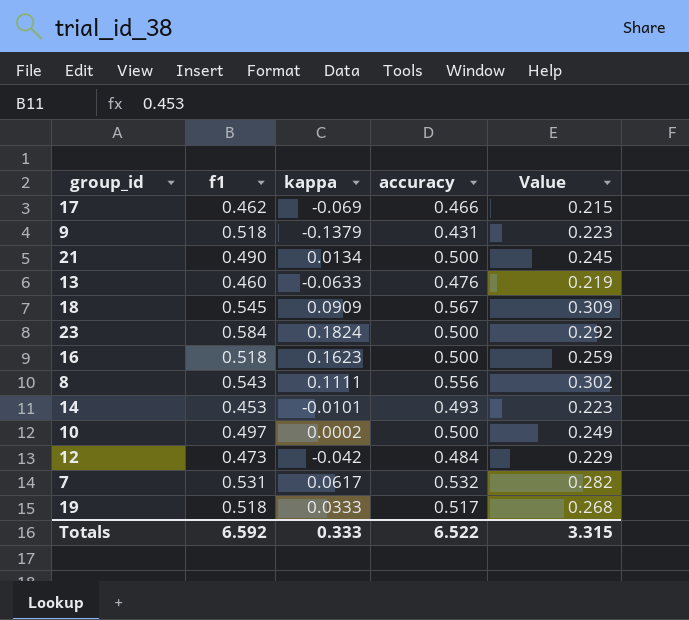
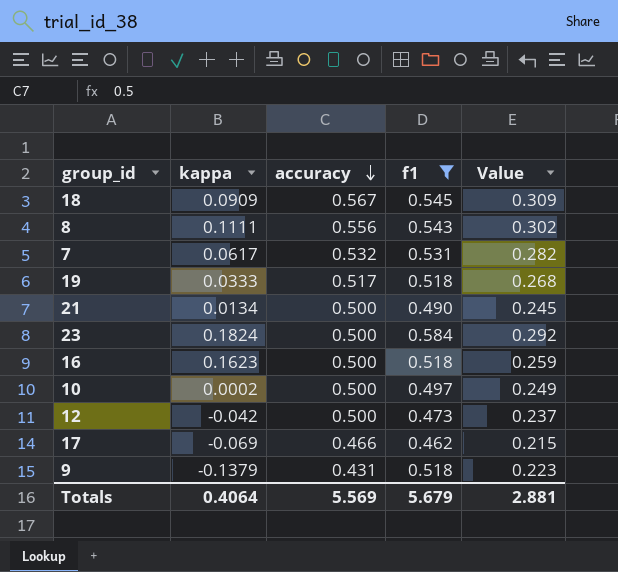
filter: none -> f1 >= 0.462
row order: none -> accuracy descending
column f1 | position: 2 -> 4
12 | accuracy: 0.484 -> 0.500
12 | Value: 0.229 -> 0.237
Totals | kappa: 0.333 -> 0.4064
Totals | accuracy: 6.522 -> 5.569
Totals | f1: 6.592 -> 5.679
Totals | Value: 3.315 -> 2.881

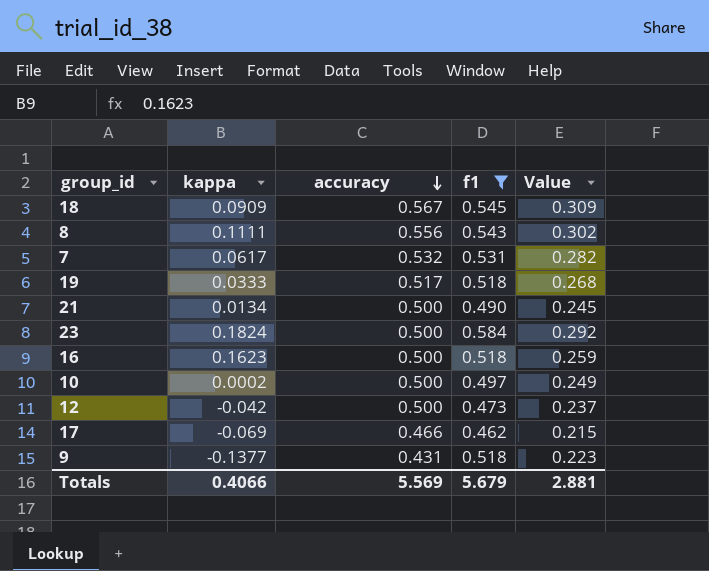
9 | kappa: -0.1379 -> -0.1377
Totals | kappa: 0.4064 -> 0.4066

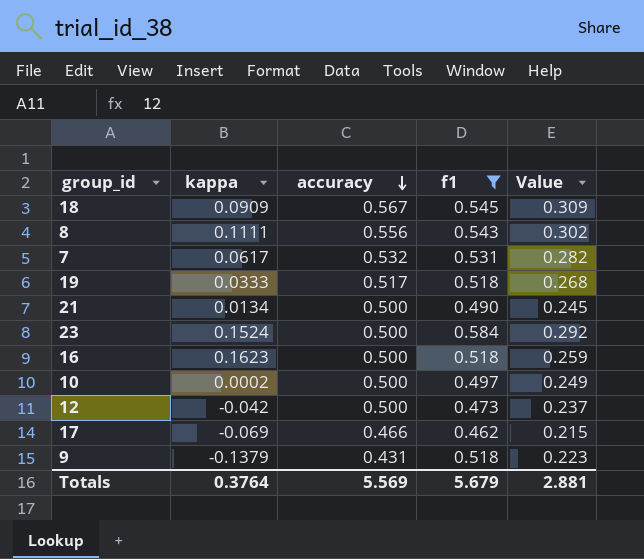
23 | kappa: 0.1824 -> 0.1524
9 | kappa: -0.1377 -> -0.1379
Totals | kappa: 0.4066 -> 0.3764

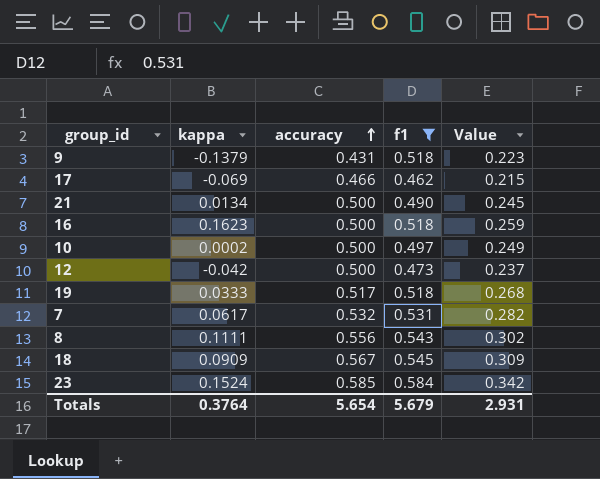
row order: accuracy descending -> accuracy ascending
23 | accuracy: 0.500 -> 0.585
23 | Value: 0.292 -> 0.342
Totals | accuracy: 5.569 -> 5.654
Totals | Value: 2.881 -> 2.931

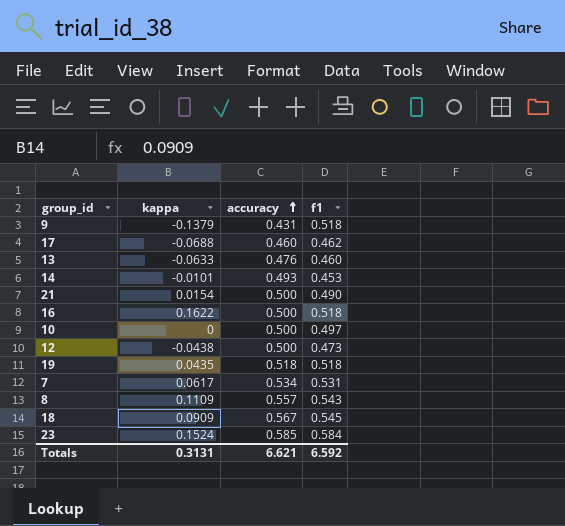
filter: f1 >= 0.462 -> none
column Value | formula: [accuracy] * [f1] -> none
17 | kappa: -0.069 -> -0.0688
17 | accuracy: 0.466 -> 0.460
21 | kappa: 0.0134 -> 0.0154
16 | kappa: 0.1623 -> 0.1622
10 | kappa: 0.0002 -> 0
12 | kappa: -0.042 -> -0.0438
19 | kappa: 0.0333 -> 0.0435
19 | accuracy: 0.517 -> 0.518
7 | accuracy: 0.532 -> 0.534
8 | kappa: 0.1111 -> 0.1109
8 | accuracy: 0.556 -> 0.557
Totals | kappa: 0.3764 -> 0.3131
Totals | accuracy: 5.654 -> 6.621
Totals | f1: 5.679 -> 6.592

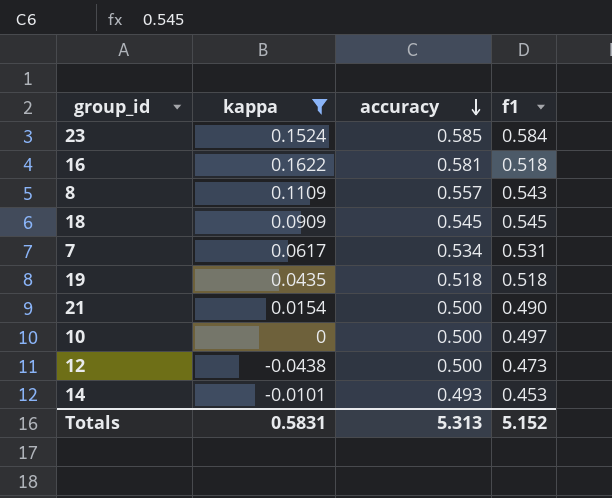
filter: none -> kappa >= -0.0438
row order: accuracy ascending -> accuracy descending
16 | accuracy: 0.500 -> 0.581
18 | accuracy: 0.567 -> 0.545
Totals | kappa: 0.3131 -> 0.5831
Totals | accuracy: 6.621 -> 5.313
Totals | f1: 6.592 -> 5.152

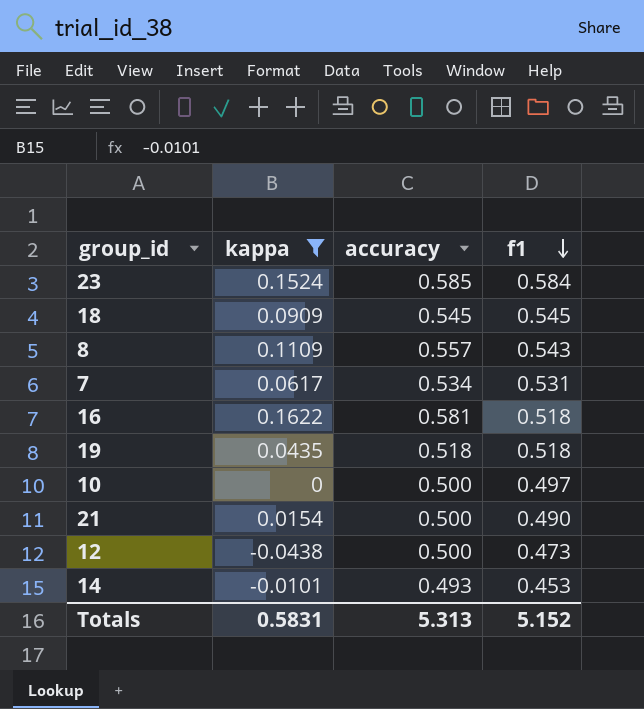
row order: accuracy descending -> f1 descending

